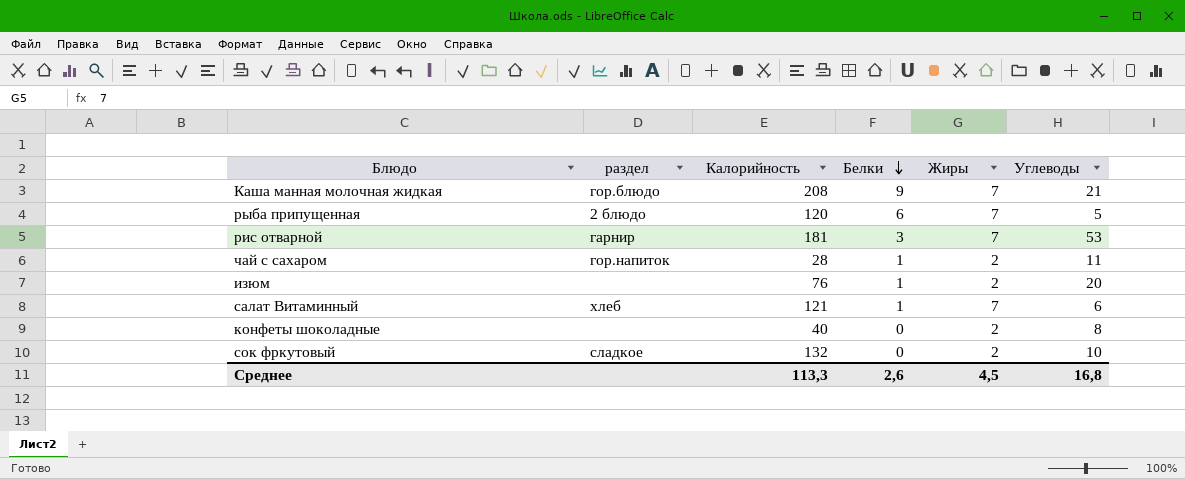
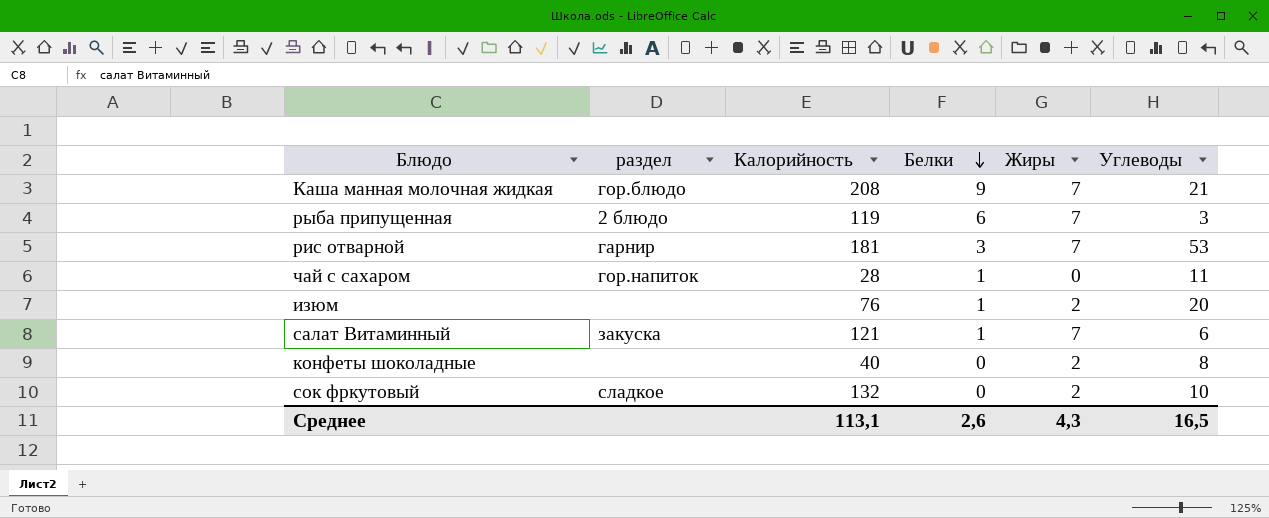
рыба припущенная | Калорийность: 120 -> 119
рыба припущенная | Углеводы: 5 -> 3
чай с сахаром | Жиры: 2 -> 0
салат Витаминный | раздел: хлеб -> закуска
Среднее | Калорийность: 113,3 -> 113,1
Среднее | Жиры: 4,5 -> 4,3
Среднее | Углеводы: 16,8 -> 16,5

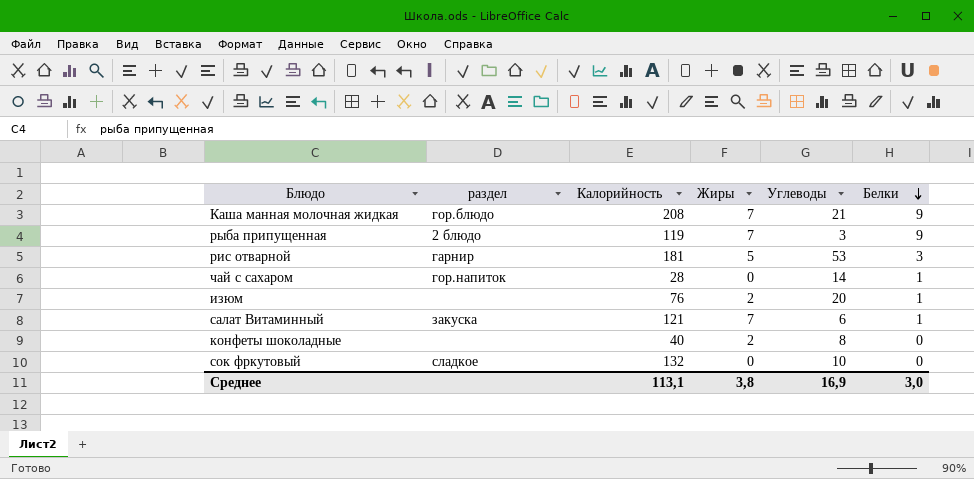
column Белки | position: 4 -> 6
рыба припущенная | Белки: 6 -> 9
рис отварной | Жиры: 7 -> 5
чай с сахаром | Углеводы: 11 -> 14
сок фркутовый | Жиры: 2 -> 0
Среднее | Жиры: 4,3 -> 3,8
Среднее | Углеводы: 16,5 -> 16,9
Среднее | Белки: 2,6 -> 3,0

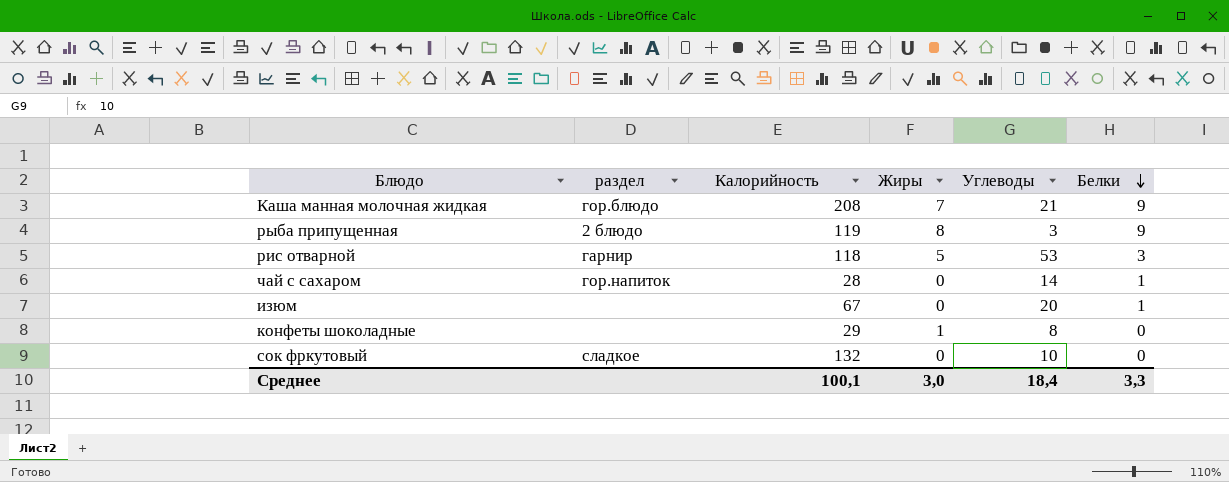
row салат Витаминный: закуска | 121 | 7 | 6 | 1 -> none
рыба припущенная | Жиры: 7 -> 8
рис отварной | Калорийность: 181 -> 118
изюм | Калорийность: 76 -> 67
изюм | Жиры: 2 -> 0
конфеты шоколадные | Калорийность: 40 -> 29
конфеты шоколадные | Жиры: 2 -> 1
Среднее | Калорийность: 113,1 -> 100,1
Среднее | Жиры: 3,8 -> 3,0
Среднее | Углеводы: 16,9 -> 18,4
Среднее | Белки: 3,0 -> 3,3

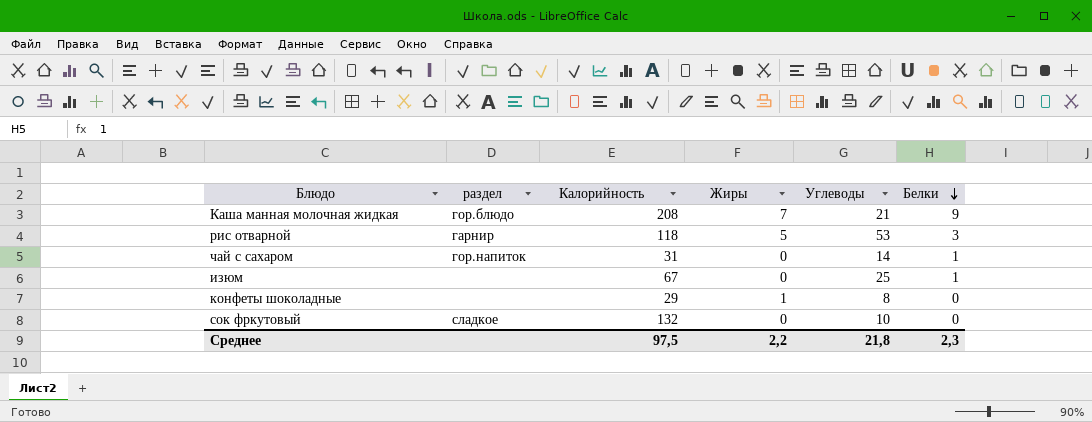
row рыба припущенная: 2 блюдо | 119 | 8 | 3 | 9 -> none
чай с сахаром | Калорийность: 28 -> 31
изюм | Углеводы: 20 -> 25
Среднее | Калорийность: 100,1 -> 97,5
Среднее | Жиры: 3,0 -> 2,2
Среднее | Углеводы: 18,4 -> 21,8
Среднее | Белки: 3,3 -> 2,3

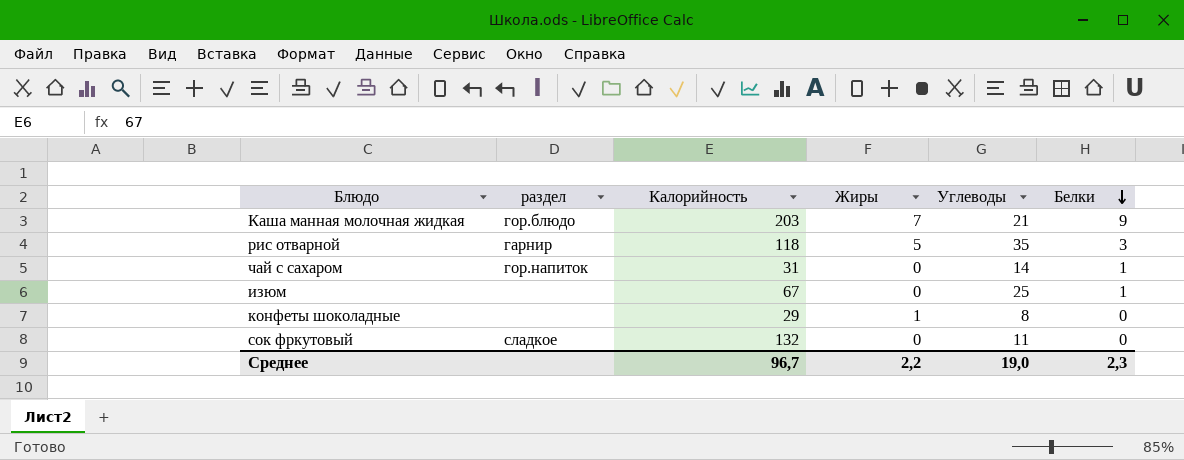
Каша манная молочная жидкая | Калорийность: 208 -> 203
рис отварной | Углеводы: 53 -> 35
сок фркутовый | Углеводы: 10 -> 11
Среднее | Калорийность: 97,5 -> 96,7
Среднее | Углеводы: 21,8 -> 19,0

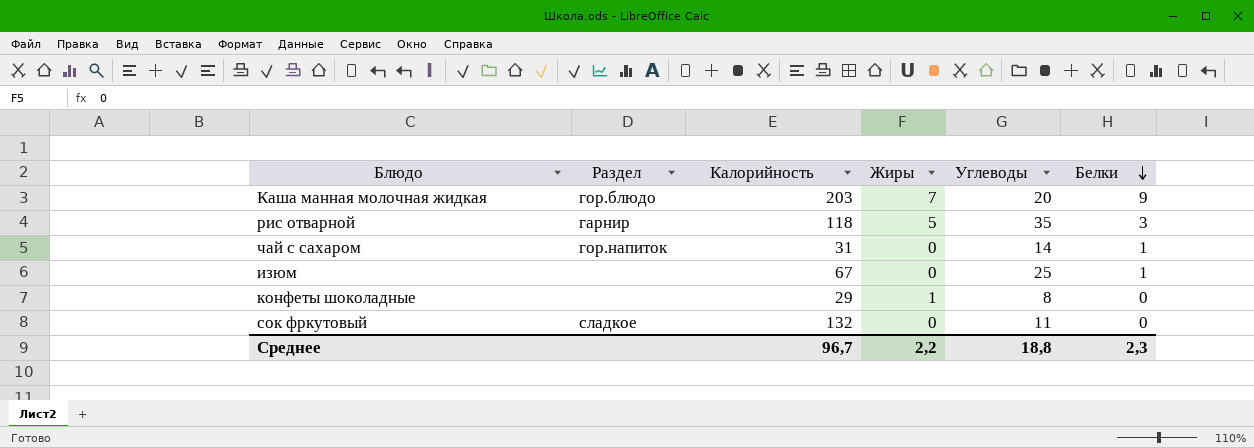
column name: раздел -> Раздел
Каша манная молочная жидкая | Углеводы: 21 -> 20
Среднее | Углеводы: 19,0 -> 18,8

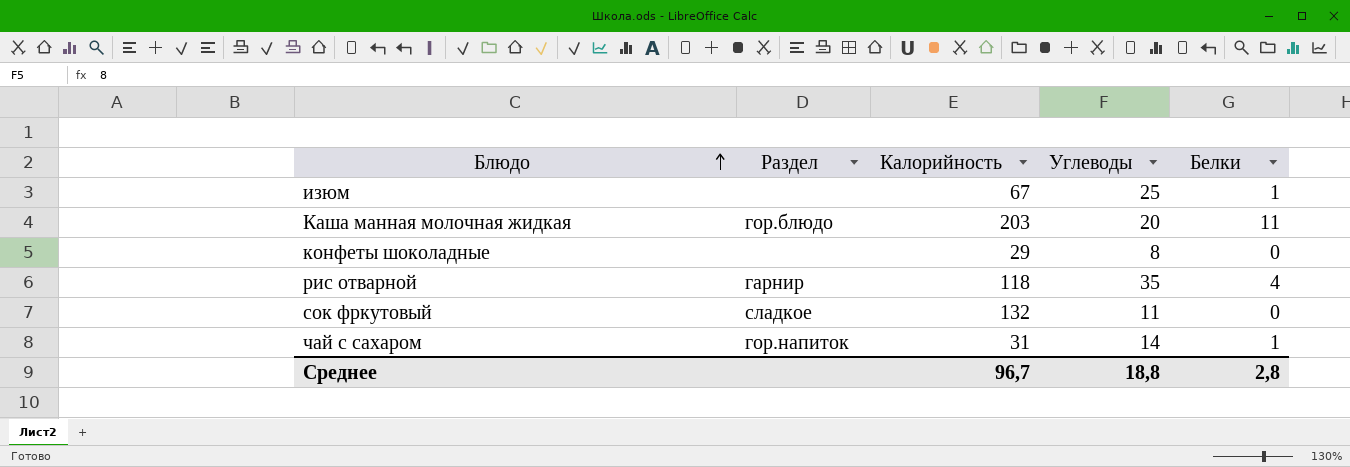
row order: Белки descending -> Блюдо ascending
column Жиры | position: 4 -> none
Каша манная молочная жидкая | Белки: 9 -> 11
рис отварной | Белки: 3 -> 4
Среднее | Белки: 2,3 -> 2,8

